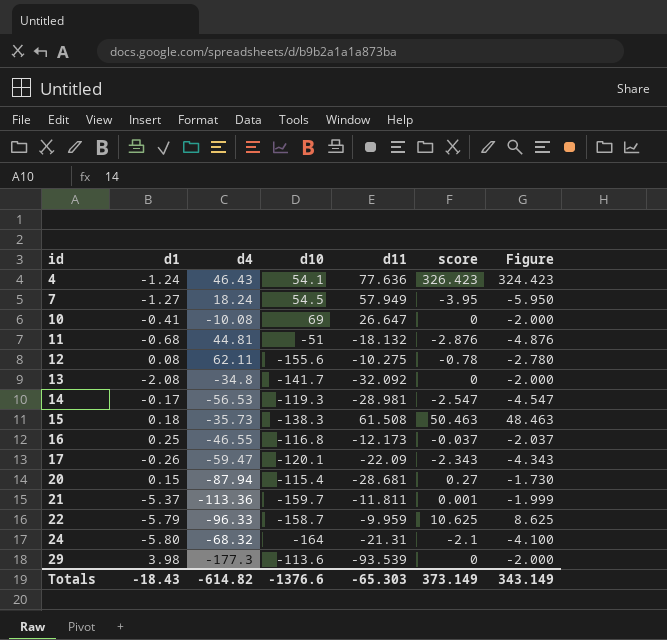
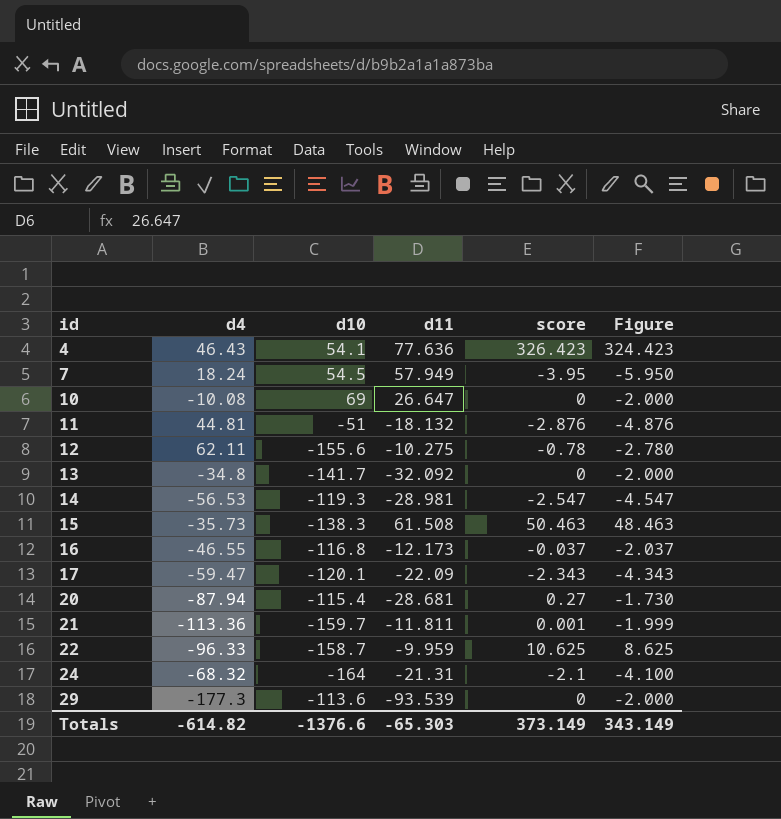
column d1 | position: 2 -> none

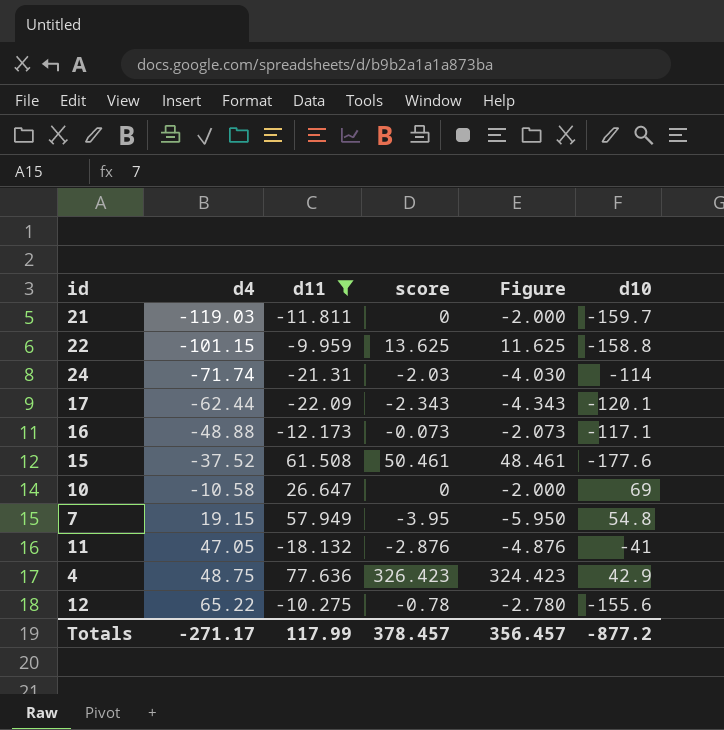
filter: none -> d11 >= -22.09
row order: id ascending -> d4 ascending
column d10 | position: 3 -> 6
21 | d4: -113.36 -> -119.03
21 | score: 0.001 -> 0
21 | Figure: -1.999 -> -2.000
22 | d4: -96.33 -> -101.15
22 | score: 10.625 -> 13.625
22 | Figure: 8.625 -> 11.625
22 | d10: -158.7 -> -158.8
24 | d4: -68.32 -> -71.74
24 | score: -2.1 -> -2.03
24 | Figure: -4.100 -> -4.030
24 | d10: -164 -> -114
17 | d4: -59.47 -> -62.44
16 | d4: -46.55 -> -48.88
16 | score: -0.037 -> -0.073
16 | Figure: -2.037 -> -2.073
16 | d10: -116.8 -> -117.1
15 | d4: -35.73 -> -37.52
15 | score: 50.463 -> 50.461
15 | Figure: 48.463 -> 48.461
15 | d10: -138.3 -> -177.6
10 | d4: -10.08 -> -10.58
7 | d4: 18.24 -> 19.15
7 | d10: 54.5 -> 54.8
11 | d4: 44.81 -> 47.05
11 | d10: -51 -> -41
4 | d4: 46.43 -> 48.75
4 | d10: 54.1 -> 42.9
12 | d4: 62.11 -> 65.22
Totals | d4: -614.82 -> -271.17
Totals | d11: -65.303 -> 117.99
Totals | score: 373.149 -> 378.457
Totals | Figure: 343.149 -> 356.457
Totals | d10: -1376.6 -> -877.2

